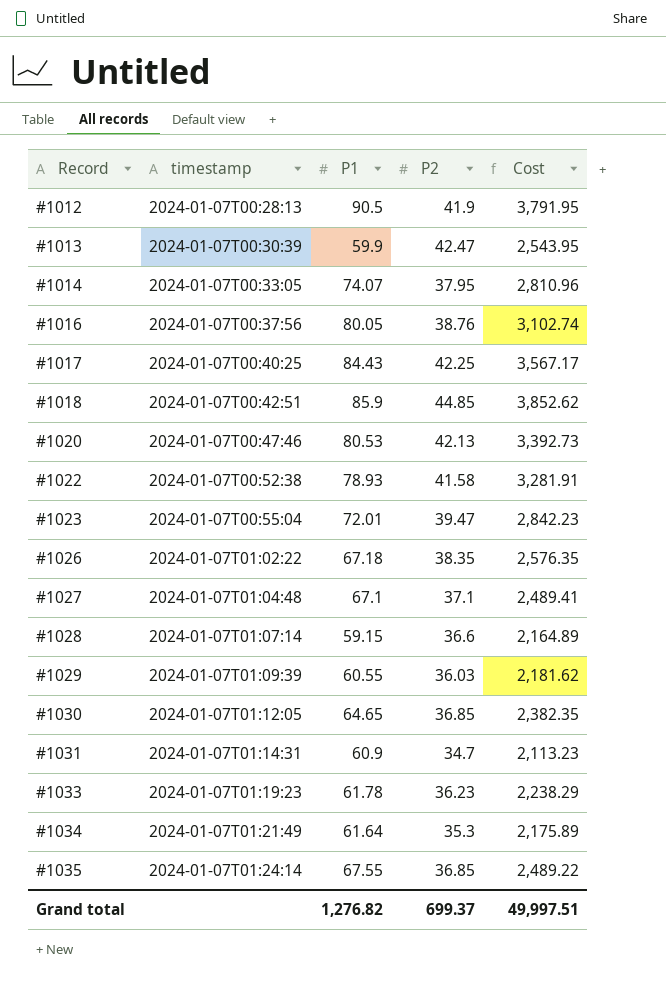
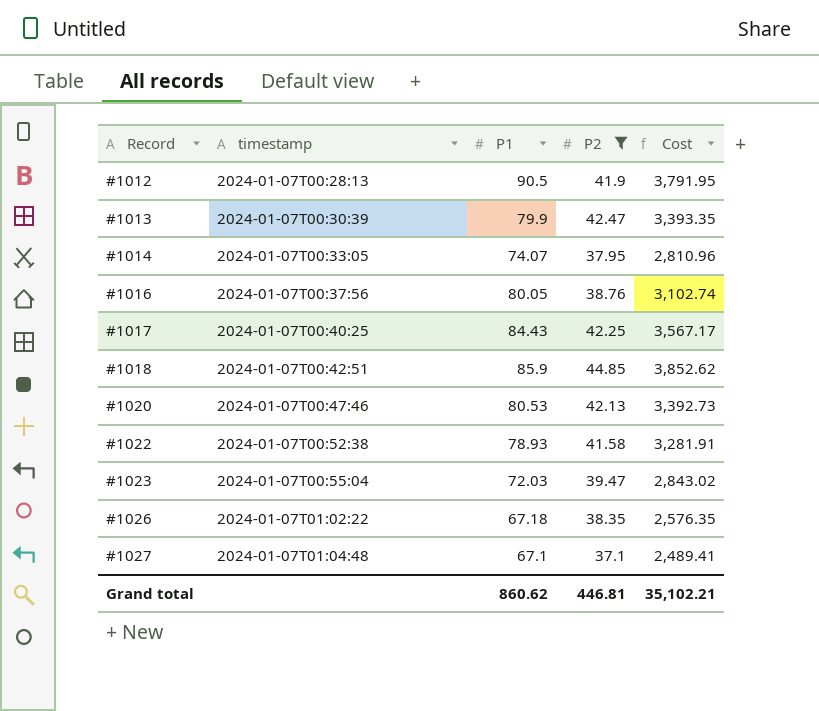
filter: none -> P2 >= 37.1
#1013 | P1: 59.9 -> 79.9
#1013 | Cost: 2,543.95 -> 3,393.35
#1023 | P1: 72.01 -> 72.03
#1023 | Cost: 2,842.23 -> 2,843.02
Grand total | P1: 1,276.82 -> 860.62
Grand total | P2: 699.37 -> 446.81
Grand total | Cost: 49,997.51 -> 35,102.21

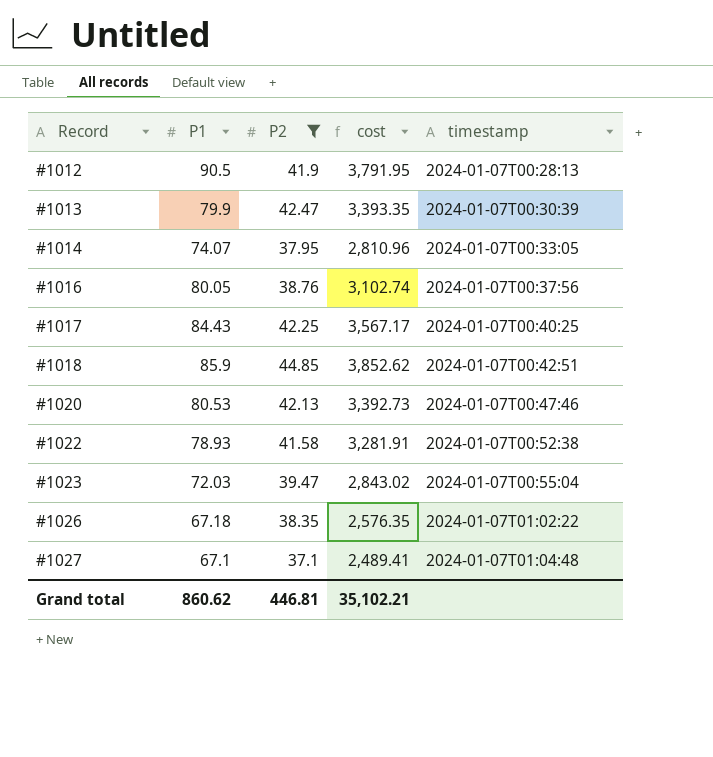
column name: Cost -> cost
column timestamp | position: 2 -> 5

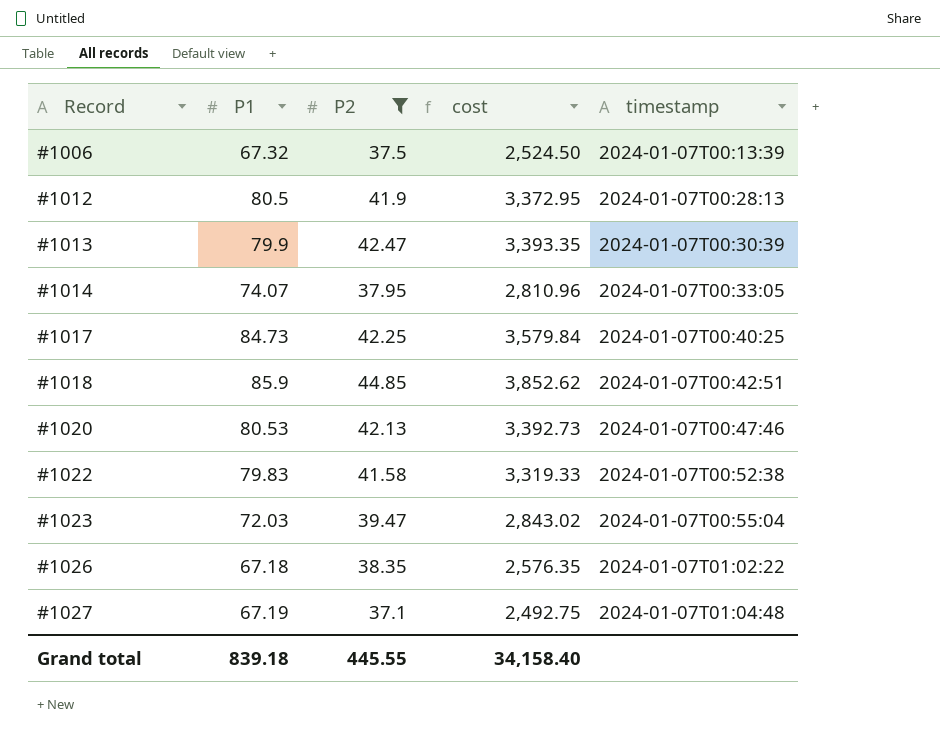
row #1016: 80.05 | 38.76 | 3,102.74 | 2024-01-07T00:37:56 -> none
row #1006: none -> 67.32 | 37.5 | 2,524.50 | 2024-01-07T00:13:39
#1012 | P1: 90.5 -> 80.5
#1012 | cost: 3,791.95 -> 3,372.95
#1017 | P1: 84.43 -> 84.73
#1017 | cost: 3,567.17 -> 3,579.84
#1022 | P1: 78.93 -> 79.83
#1022 | cost: 3,281.91 -> 3,319.33
#1027 | P1: 67.1 -> 67.19
#1027 | cost: 2,489.41 -> 2,492.75
Grand total | P1: 860.62 -> 839.18
Grand total | P2: 446.81 -> 445.55
Grand total | cost: 35,102.21 -> 34,158.40

